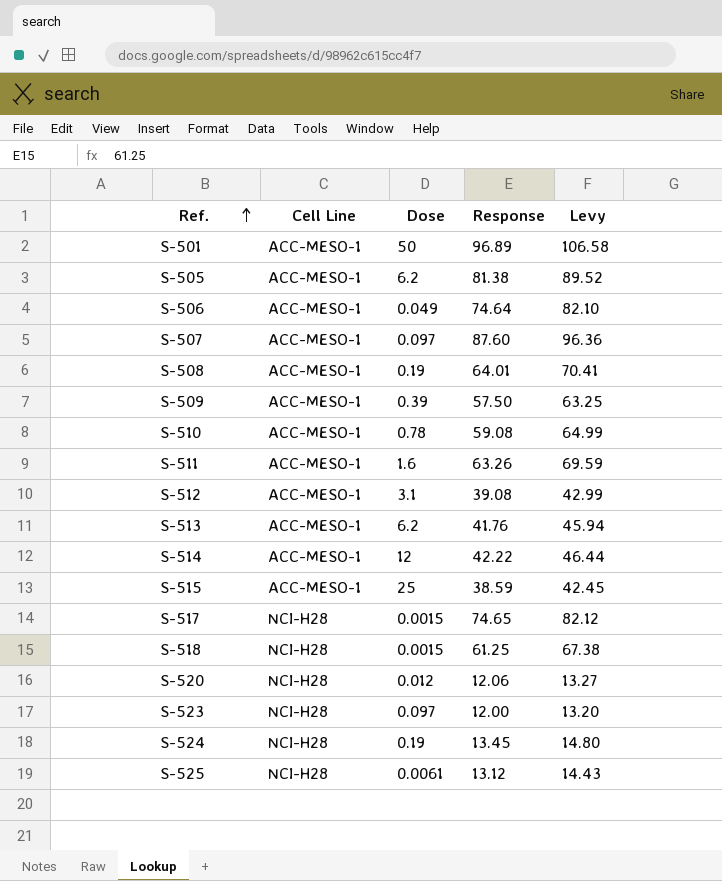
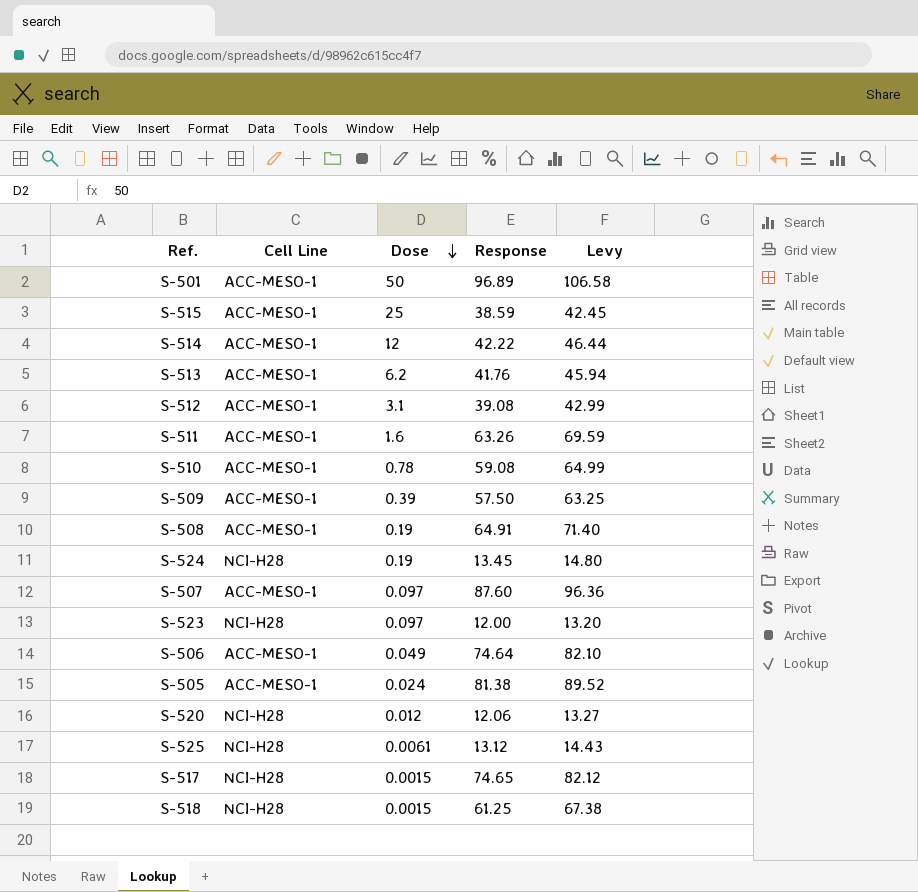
row order: Ref. ascending -> Dose descending
S-508 | Response: 64.01 -> 64.91
S-508 | Levy: 70.41 -> 71.40
S-505 | Dose: 6.2 -> 0.024

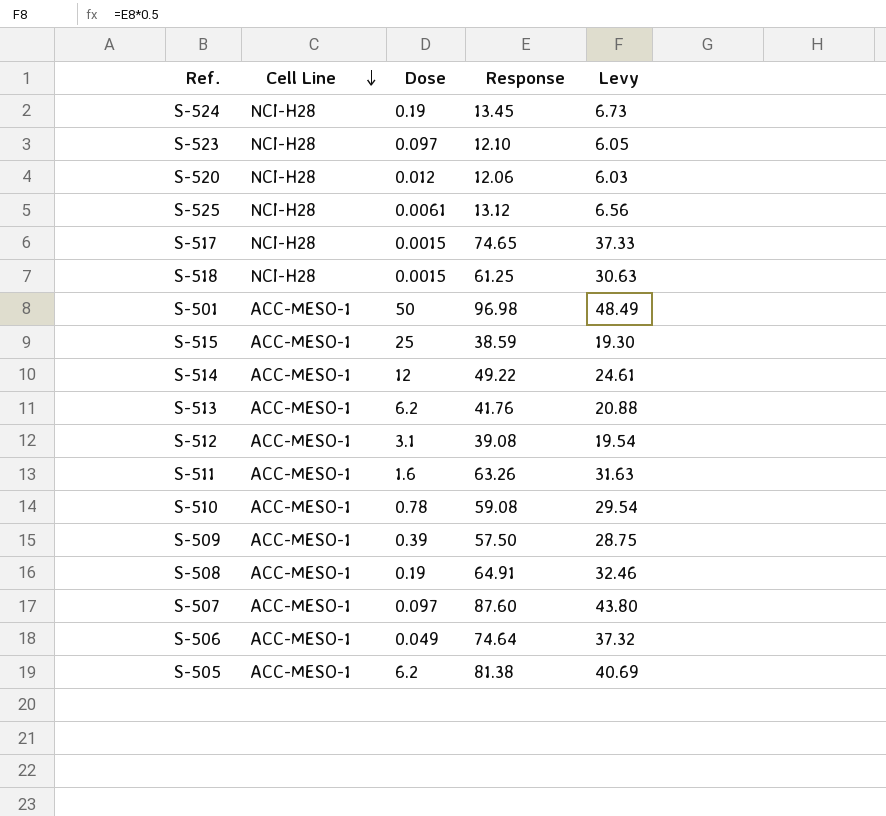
row order: Dose descending -> Cell Line descending
column Levy | formula: [Response] * 1.1 -> [Response] * 0.5
S-523 | Response: 12.00 -> 12.10
S-501 | Response: 96.89 -> 96.98
S-514 | Response: 42.22 -> 49.22
S-505 | Dose: 0.024 -> 6.2

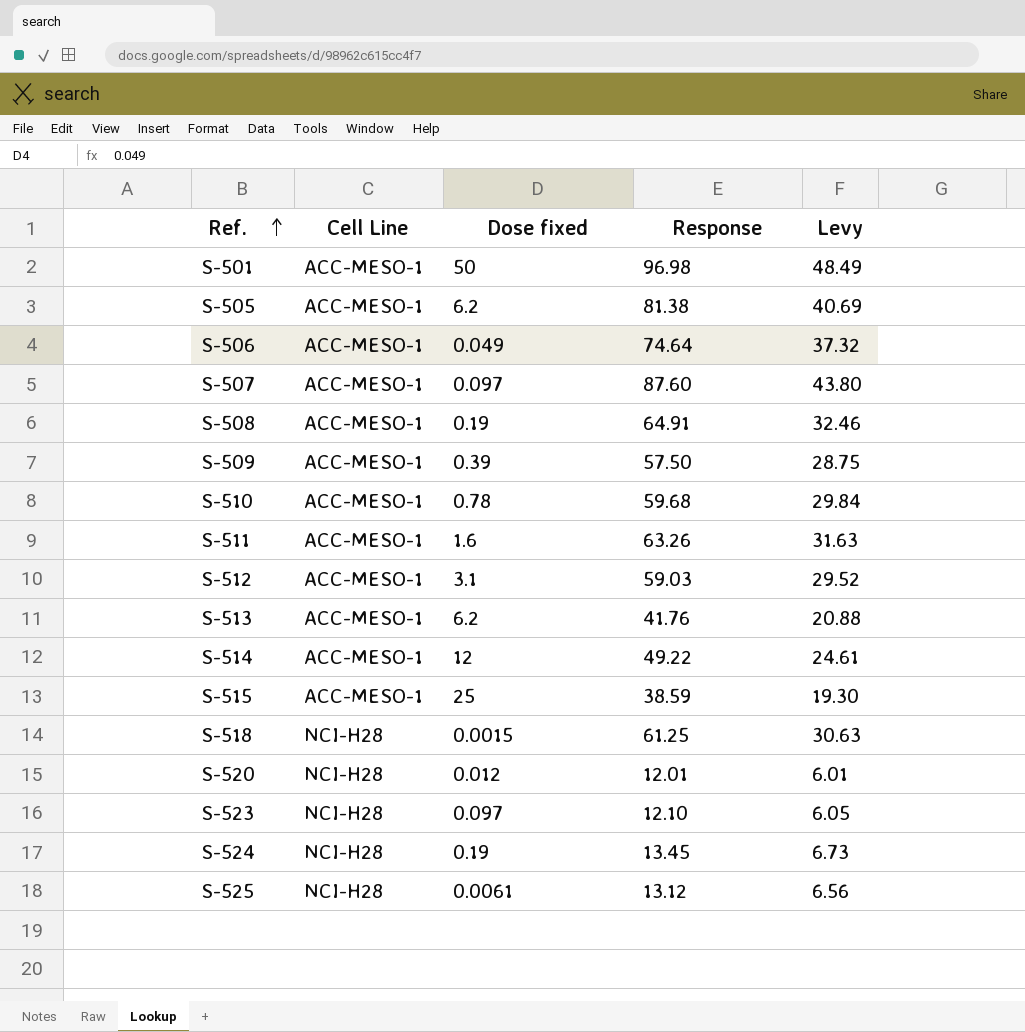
row order: Cell Line descending -> Ref. ascending
column name: Dose -> Dose fixed
row S-517: NCI-H28 | 0.0015 | 74.65 | 37.33 -> none
S-510 | Response: 59.08 -> 59.68
S-510 | Levy: 29.54 -> 29.84
S-512 | Response: 39.08 -> 59.03
S-512 | Levy: 19.54 -> 29.52
S-520 | Response: 12.06 -> 12.01
S-520 | Levy: 6.03 -> 6.01

